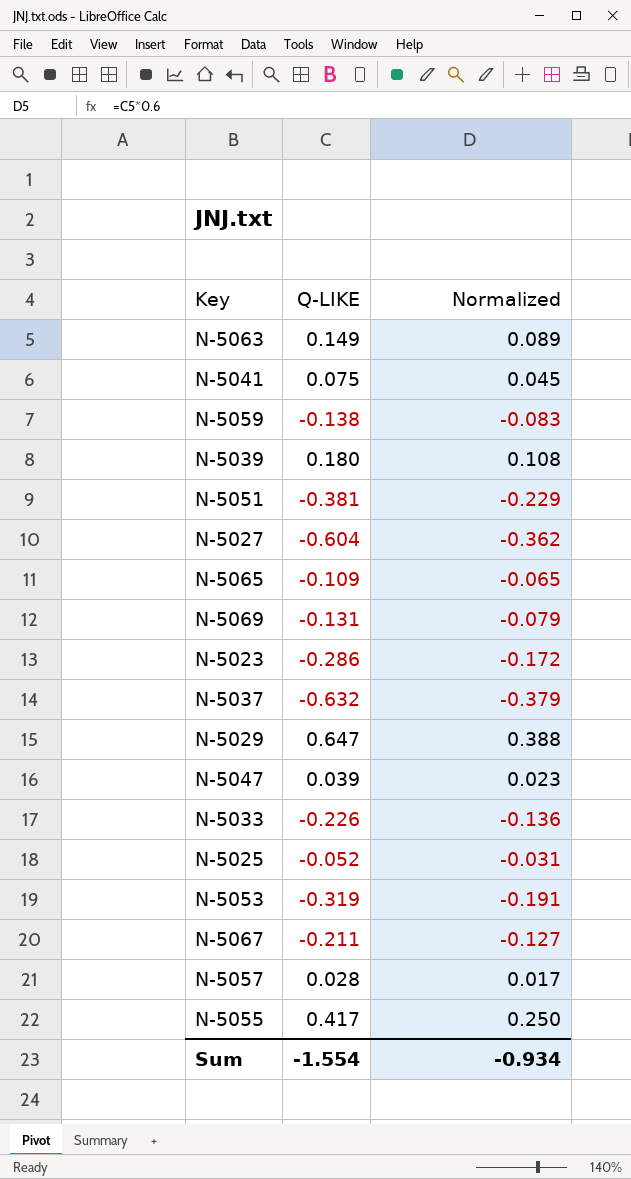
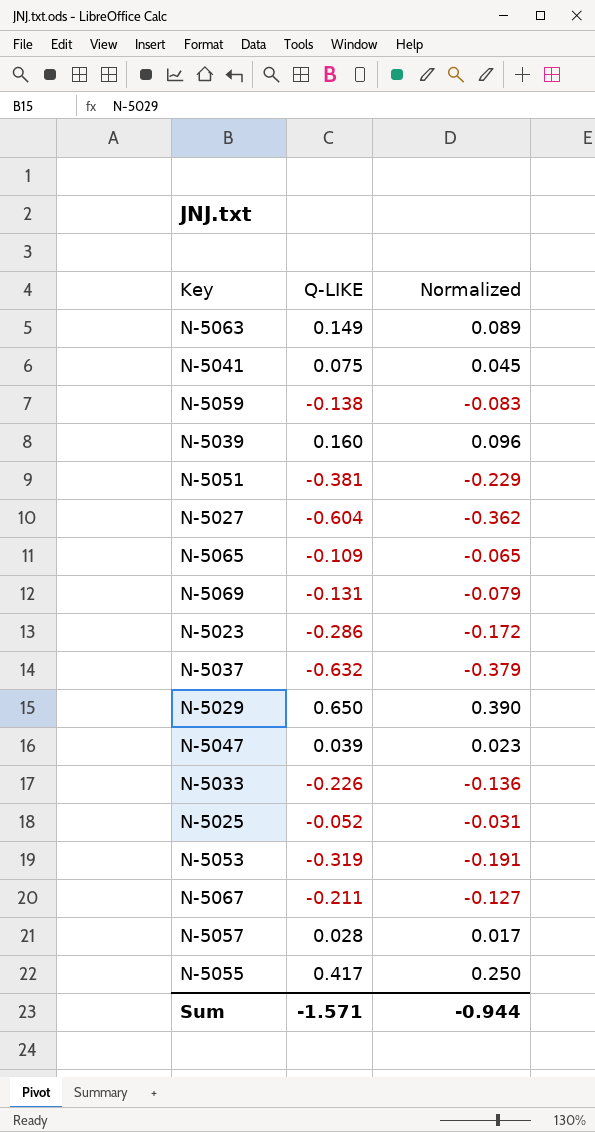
N-5039 | Q-LIKE: 0.180 -> 0.160
N-5039 | Normalized: 0.108 -> 0.096
N-5029 | Q-LIKE: 0.647 -> 0.650
N-5029 | Normalized: 0.388 -> 0.390
Sum | Q-LIKE: -1.554 -> -1.571
Sum | Normalized: -0.934 -> -0.944

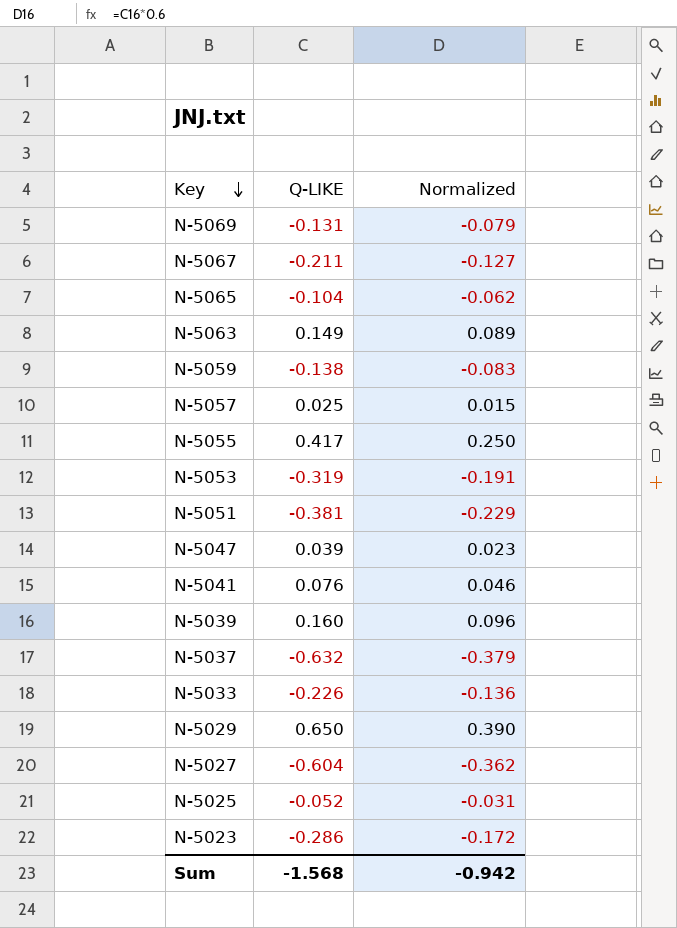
row order: none -> Key descending
N-5065 | Q-LIKE: -0.109 -> -0.104
N-5065 | Normalized: -0.065 -> -0.062
N-5057 | Q-LIKE: 0.028 -> 0.025
N-5057 | Normalized: 0.017 -> 0.015
N-5041 | Q-LIKE: 0.075 -> 0.076
N-5041 | Normalized: 0.045 -> 0.046
Sum | Q-LIKE: -1.571 -> -1.568
Sum | Normalized: -0.944 -> -0.942

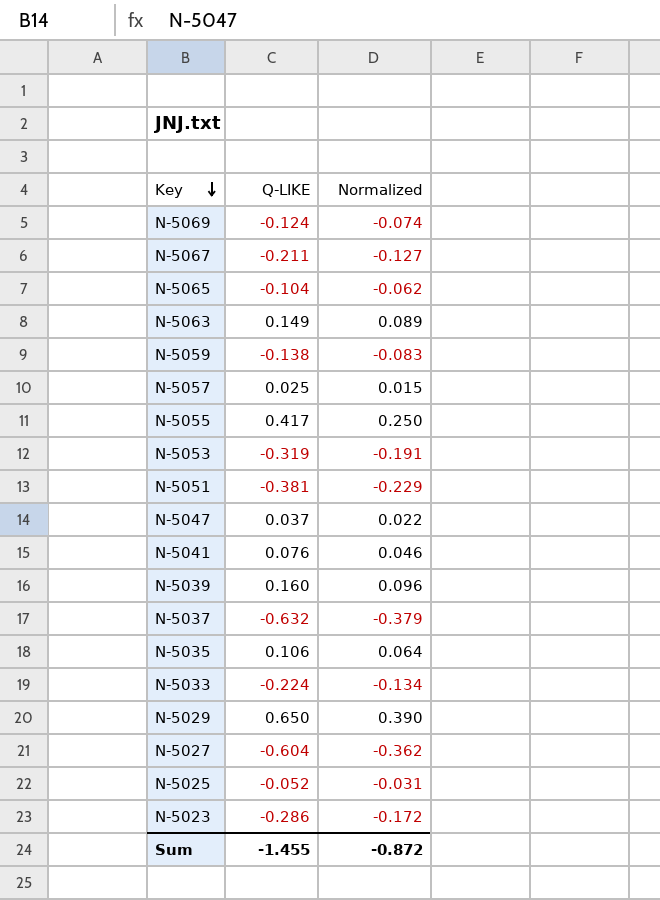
N-5069 | Q-LIKE: -0.131 -> -0.124
N-5069 | Normalized: -0.079 -> -0.074
N-5047 | Q-LIKE: 0.039 -> 0.037
N-5047 | Normalized: 0.023 -> 0.022
row N-5035: none -> 0.106 | 0.064
N-5033 | Q-LIKE: -0.226 -> -0.224
N-5033 | Normalized: -0.136 -> -0.134
Sum | Q-LIKE: -1.568 -> -1.455
Sum | Normalized: -0.942 -> -0.872

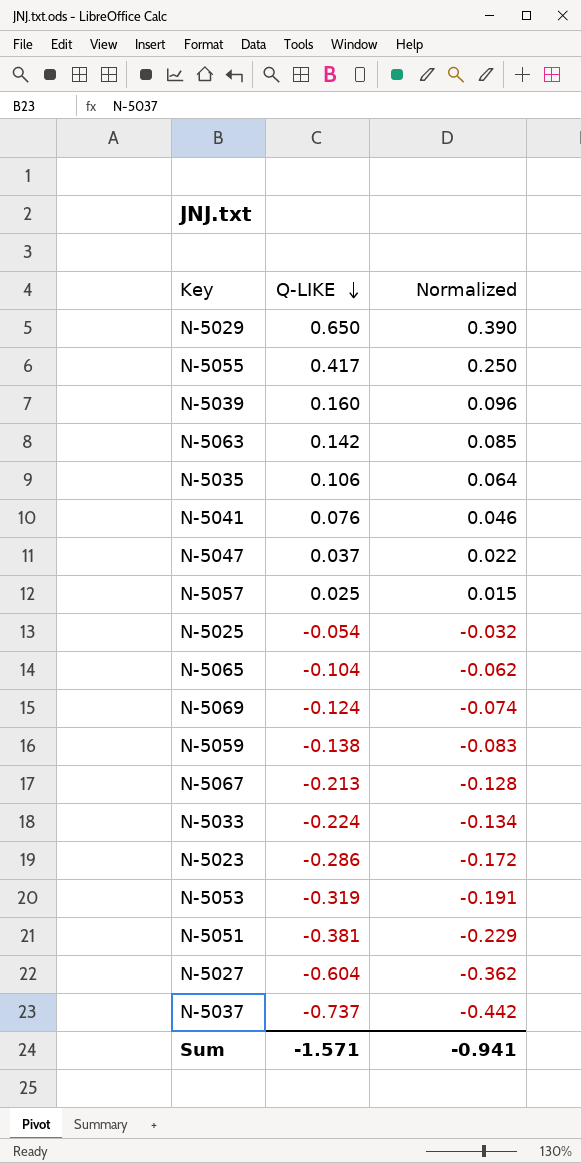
row order: Key descending -> Q-LIKE descending
N-5063 | Q-LIKE: 0.149 -> 0.142
N-5063 | Normalized: 0.089 -> 0.085
N-5025 | Q-LIKE: -0.052 -> -0.054
N-5025 | Normalized: -0.031 -> -0.032
N-5067 | Q-LIKE: -0.211 -> -0.213
N-5067 | Normalized: -0.127 -> -0.128
N-5037 | Q-LIKE: -0.632 -> -0.737
N-5037 | Normalized: -0.379 -> -0.442
Sum | Q-LIKE: -1.455 -> -1.571
Sum | Normalized: -0.872 -> -0.941

